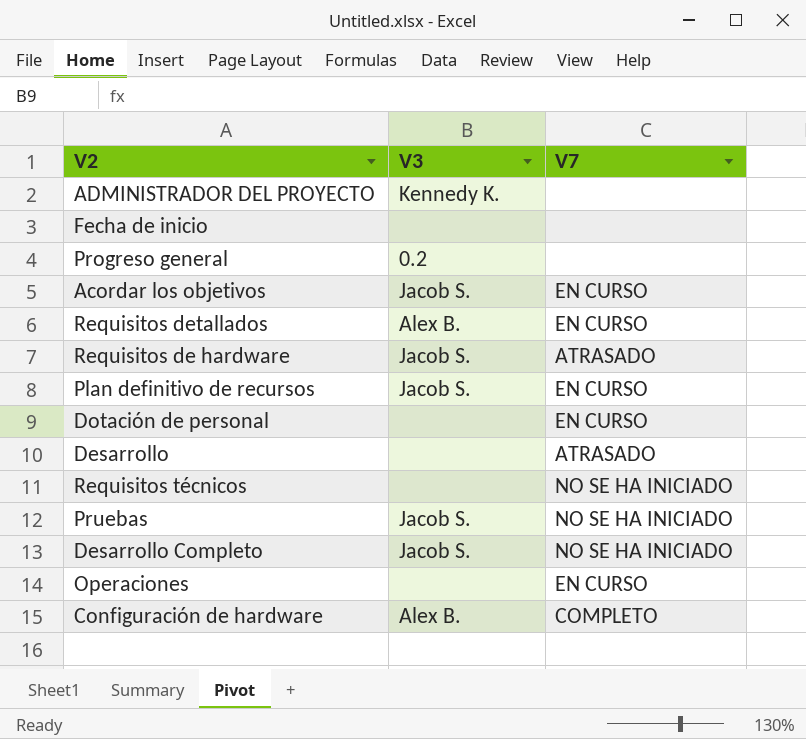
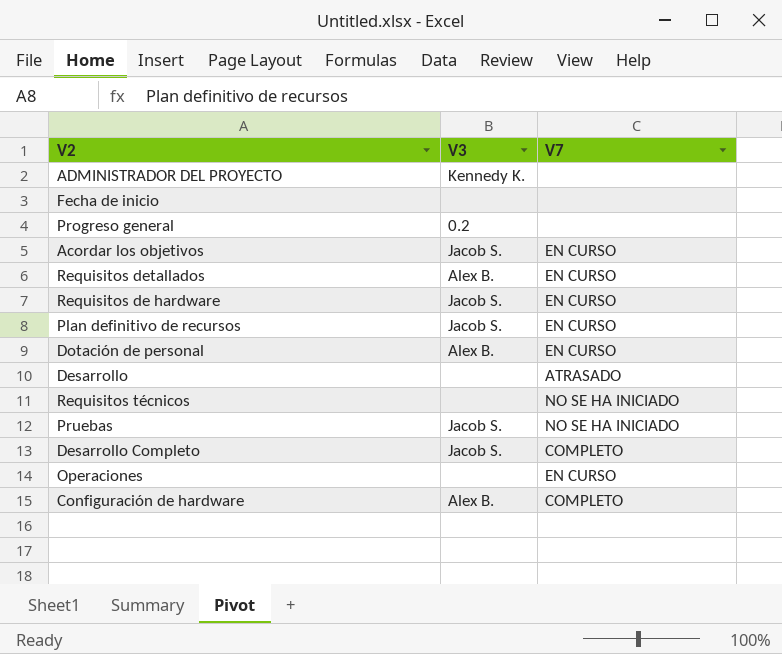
Requisitos de hardware | V7: ATRASADO -> EN CURSO
Dotación de personal | V3: none -> Alex B.
Desarrollo Completo | V7: NO SE HA INICIADO -> COMPLETO

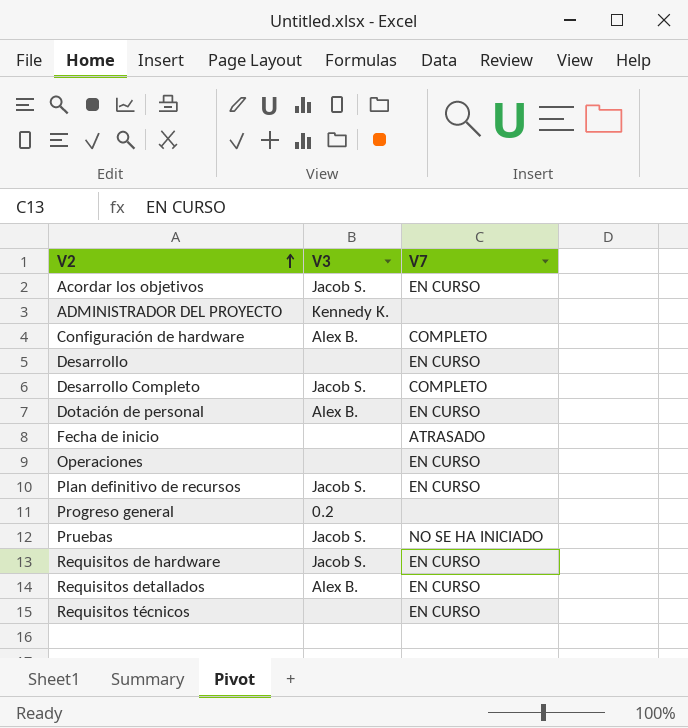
row order: none -> V2 ascending
Desarrollo | V7: ATRASADO -> EN CURSO
Fecha de inicio | V7: none -> ATRASADO
Requisitos técnicos | V7: NO SE HA INICIADO -> EN CURSO

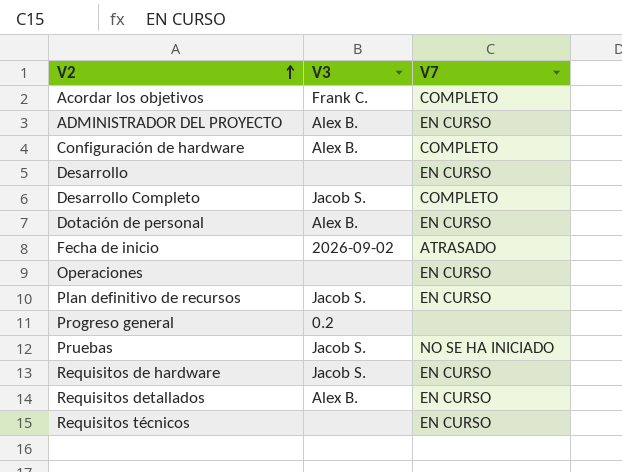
Acordar los objetivos | V3: Jacob S. -> Frank C.
Acordar los objetivos | V7: EN CURSO -> COMPLETO
ADMINISTRADOR DEL PROYECTO | V3: Kennedy K. -> Alex B.
ADMINISTRADOR DEL PROYECTO | V7: none -> EN CURSO
Fecha de inicio | V3: none -> 2026-09-02

